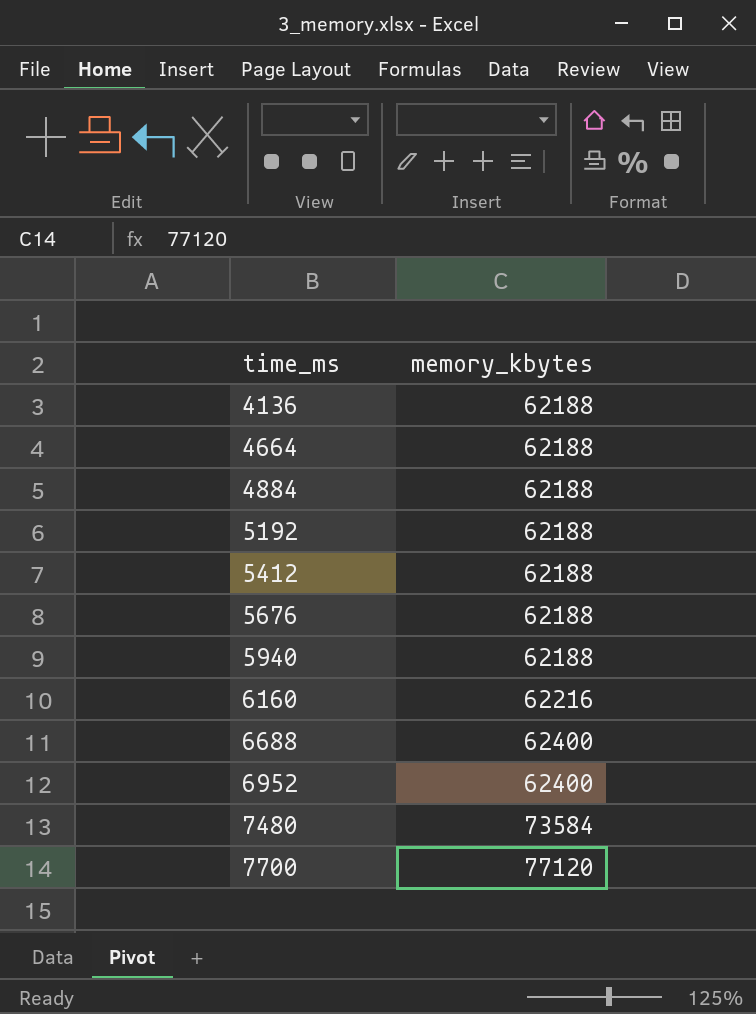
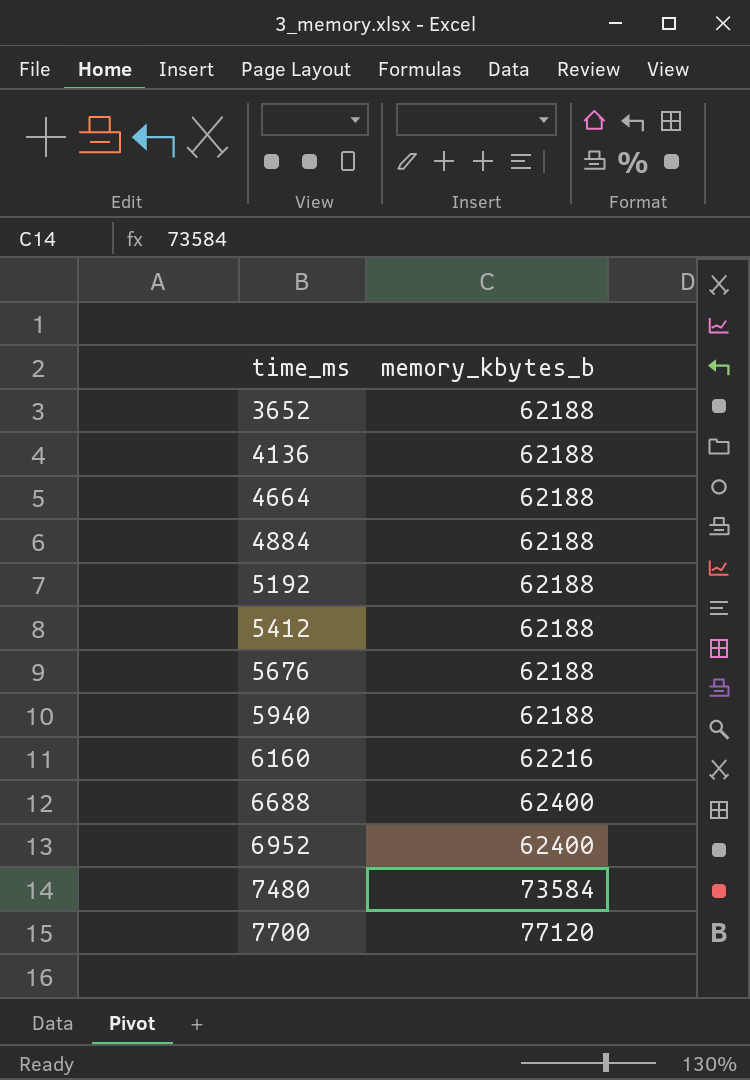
column name: memory_kbytes -> memory_kbytes_b
row 3652: none -> 62188

